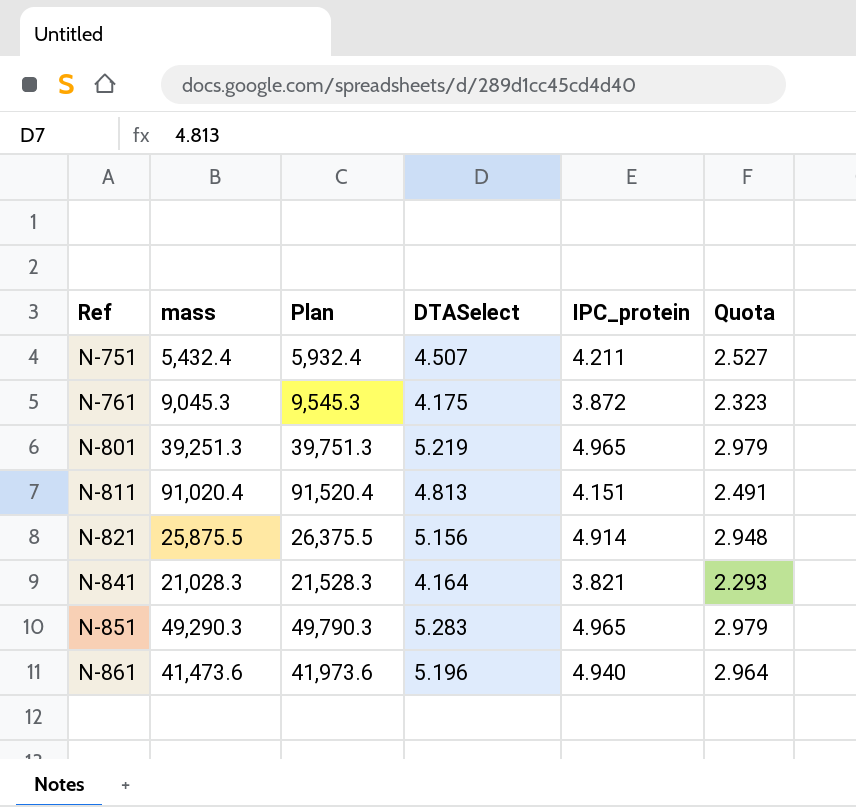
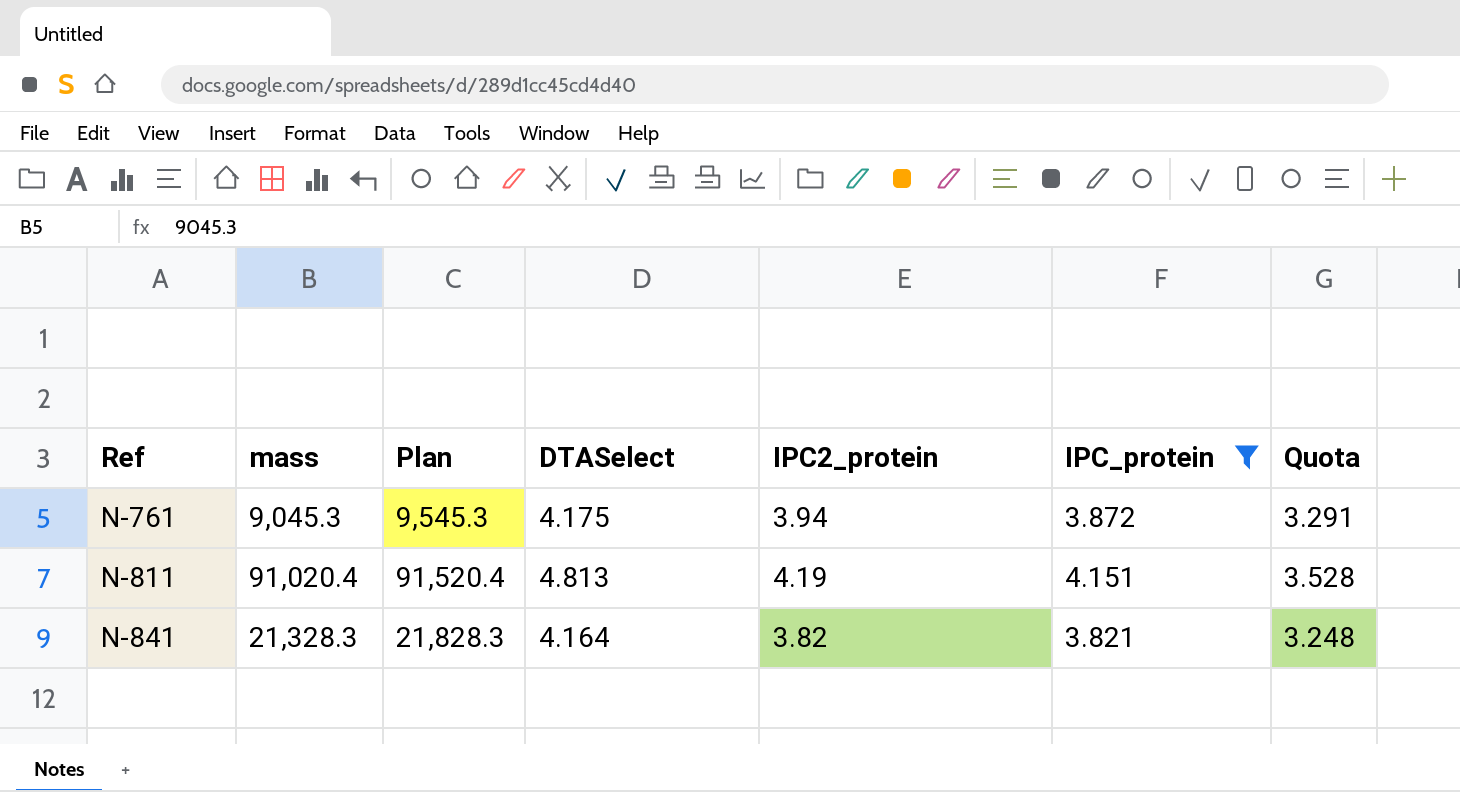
filter: none -> IPC_protein <= 4.151
column IPC2_protein | position: none -> 5
column Quota | formula: [IPC_protein] * 0.6 -> [IPC_protein] * 0.85
N-841 | mass: 21,028.3 -> 21,328.3
N-841 | Plan: 21,528.3 -> 21,828.3

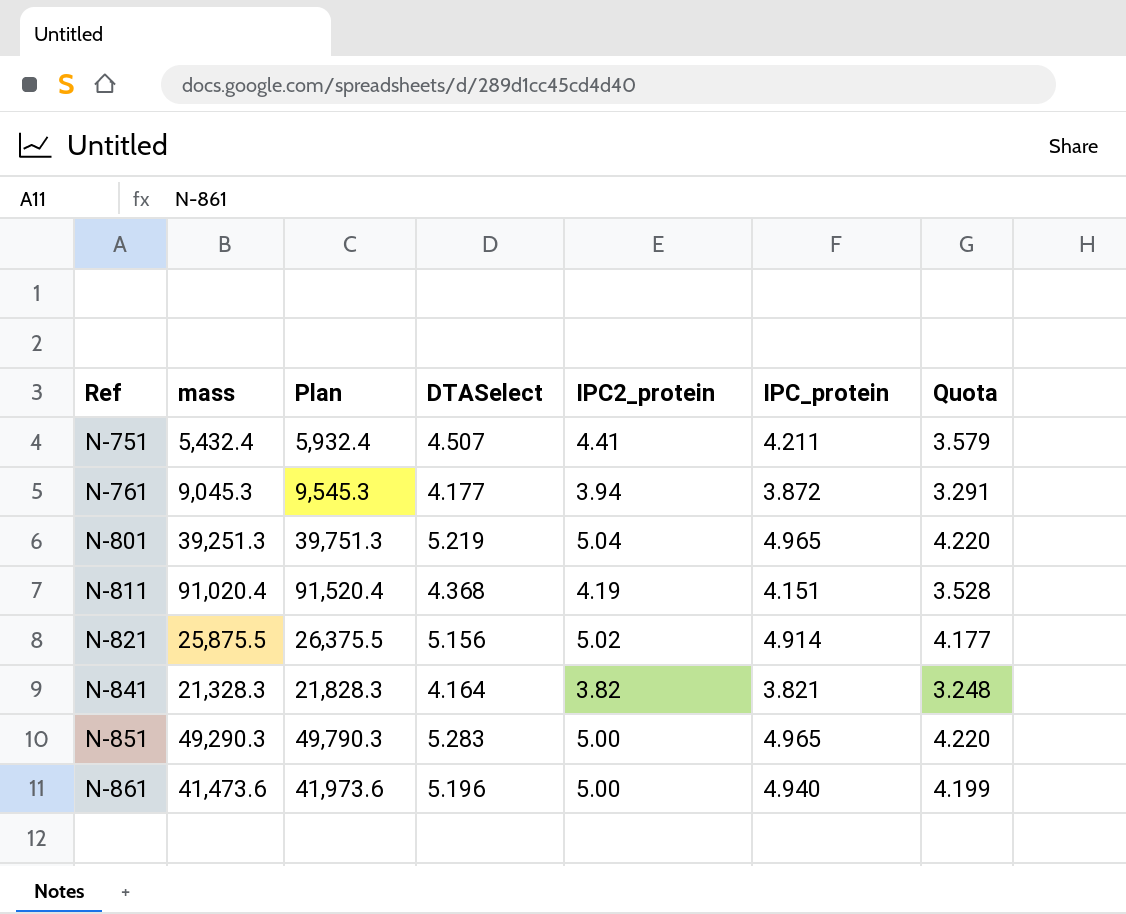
filter: IPC_protein <= 4.151 -> none
N-761 | DTASelect: 4.175 -> 4.177
N-811 | DTASelect: 4.813 -> 4.368

